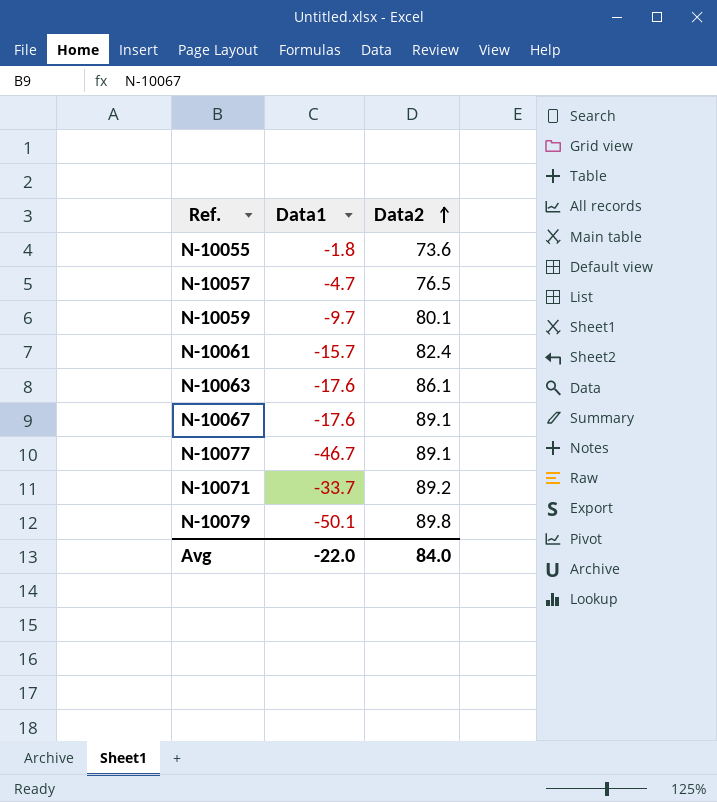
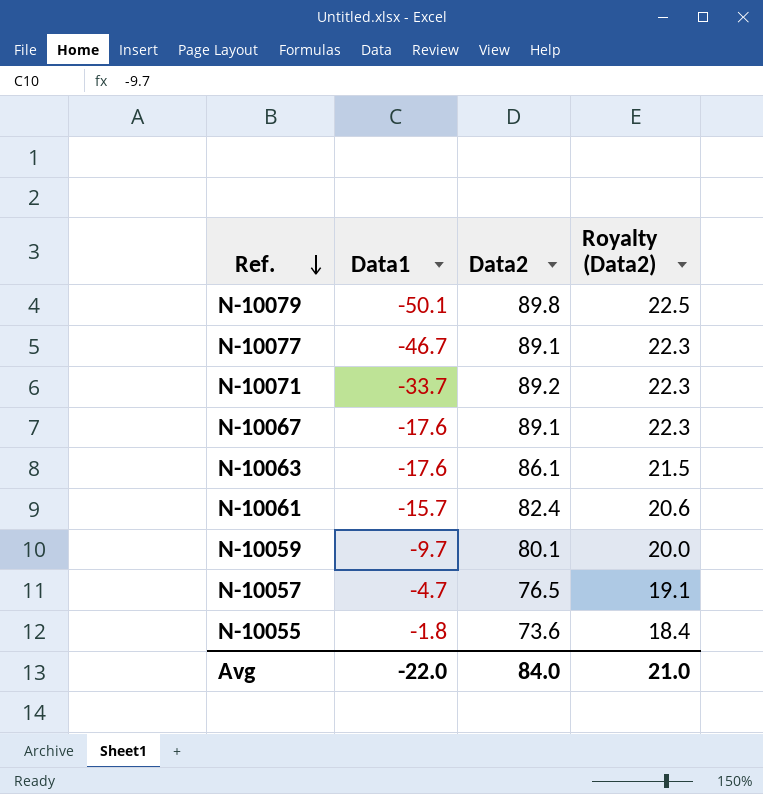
row order: Data2 ascending -> Ref. descending
column Royalty (Data2) | formula: none -> [Data2] * 0.25

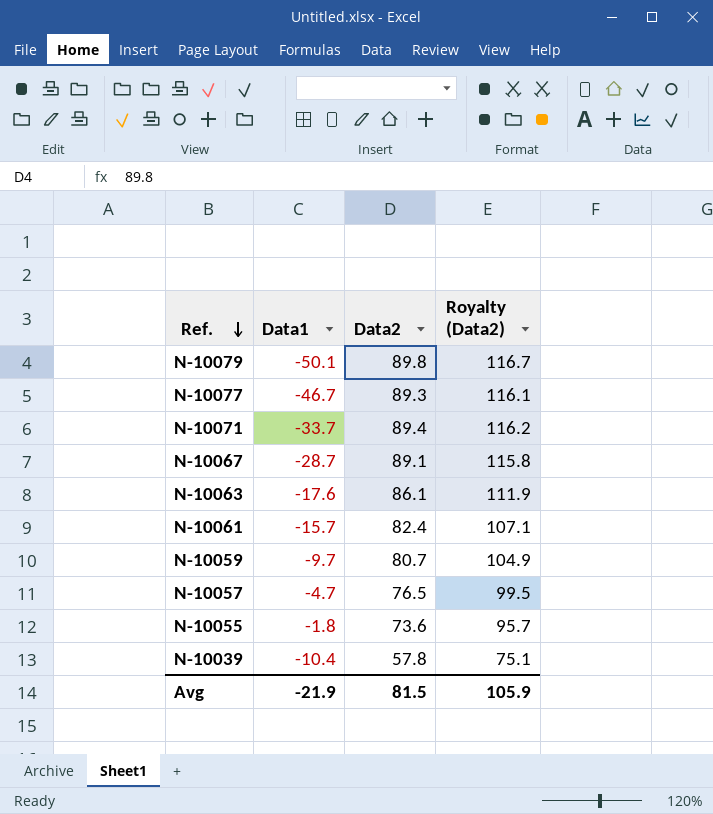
column Royalty (Data2) | formula: [Data2] * 0.25 -> [Data2] * 1.3
N-10077 | Data2: 89.1 -> 89.3
N-10071 | Data2: 89.2 -> 89.4
N-10067 | Data1: -17.6 -> -28.7
N-10059 | Data2: 80.1 -> 80.7
row N-10039: none -> -10.4 | 57.8 | 75.1
Avg | Data1: -22.0 -> -21.9
Avg | Data2: 84.0 -> 81.5
Avg | Royalty (Data2): 21.0 -> 105.9

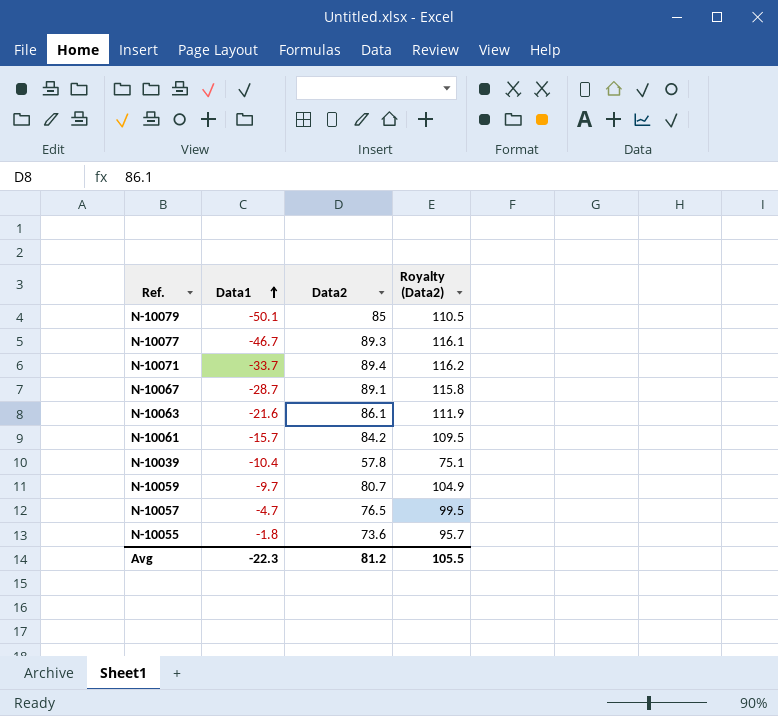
row order: Ref. descending -> Data1 ascending
N-10079 | Data2: 89.8 -> 85
N-10079 | Royalty (Data2): 116.7 -> 110.5
N-10063 | Data1: -17.6 -> -21.6
N-10061 | Data2: 82.4 -> 84.2
N-10061 | Royalty (Data2): 107.1 -> 109.5
Avg | Data1: -21.9 -> -22.3
Avg | Data2: 81.5 -> 81.2
Avg | Royalty (Data2): 105.9 -> 105.5

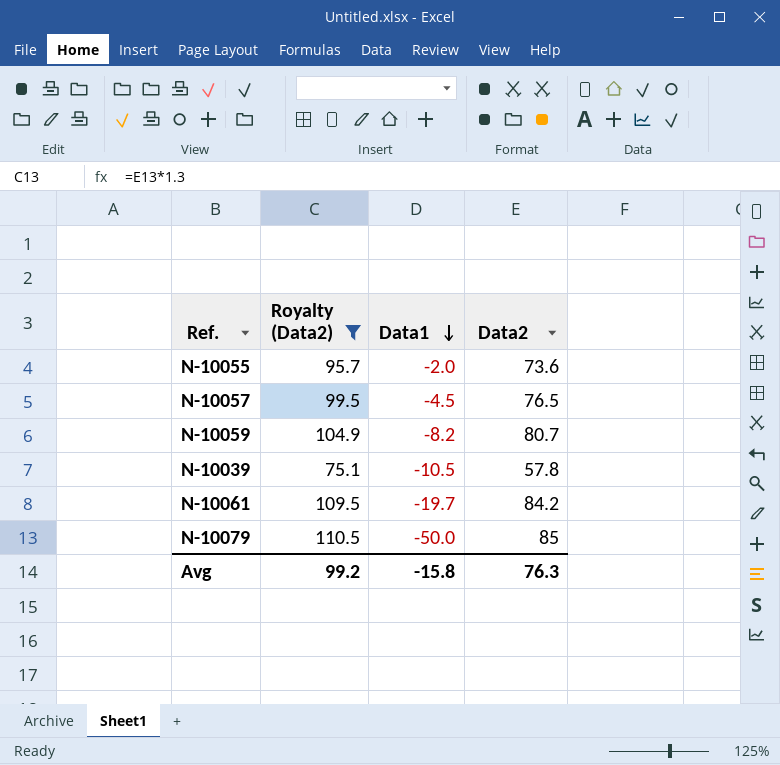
filter: none -> Royalty (Data2) <= 110.5
row order: Data1 ascending -> Data1 descending
column Royalty (Data2) | position: 4 -> 2
N-10055 | Data1: -1.8 -> -2.0
N-10057 | Data1: -4.7 -> -4.5
N-10059 | Data1: -9.7 -> -8.2
N-10039 | Data1: -10.4 -> -10.5
N-10061 | Data1: -15.7 -> -19.7
N-10079 | Data1: -50.1 -> -50.0
Avg | Royalty (Data2): 105.5 -> 99.2
Avg | Data1: -22.3 -> -15.8
Avg | Data2: 81.2 -> 76.3

